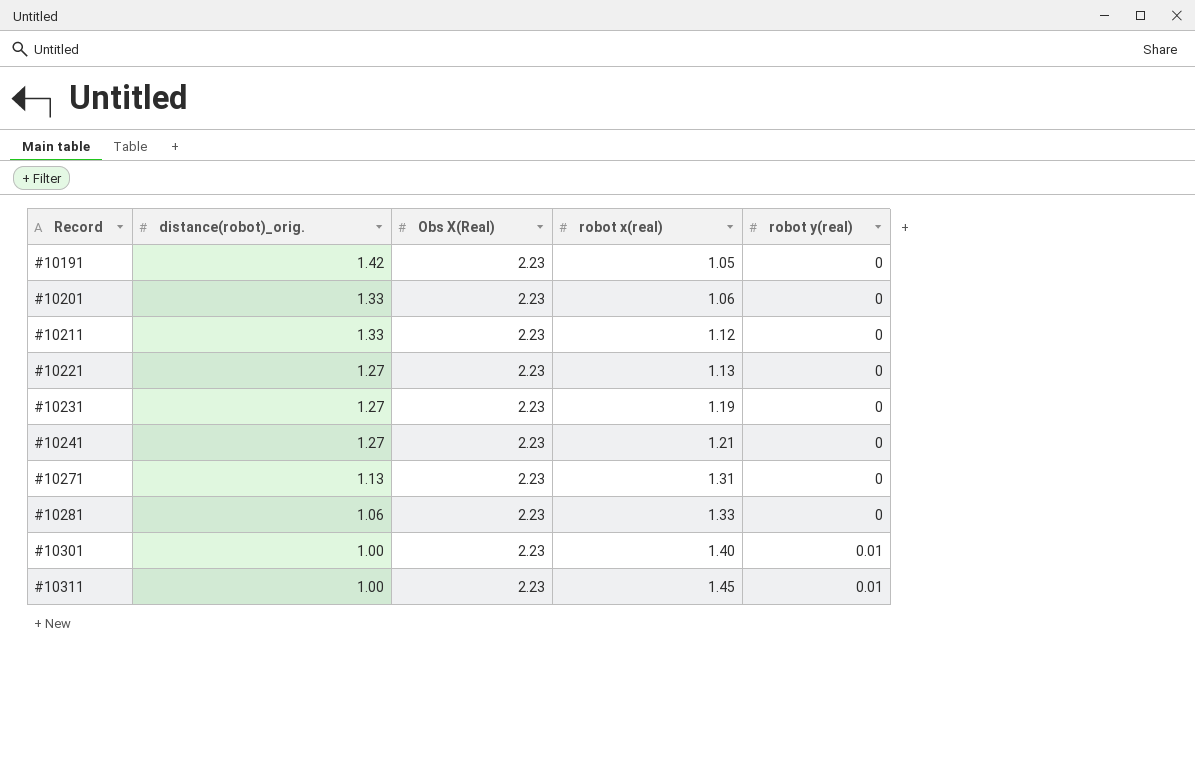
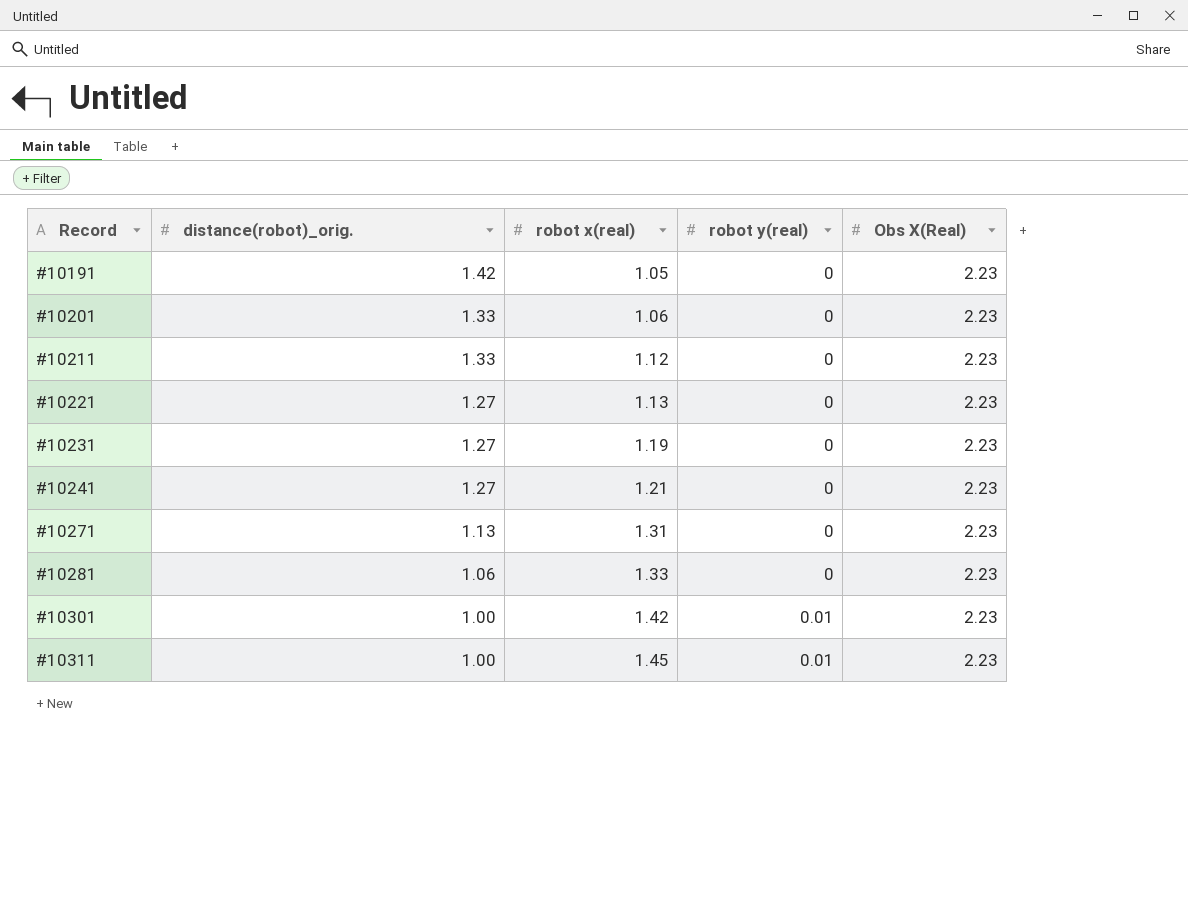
column Obs X(Real) | position: 3 -> 5
#10301 | robot x(real): 1.40 -> 1.42

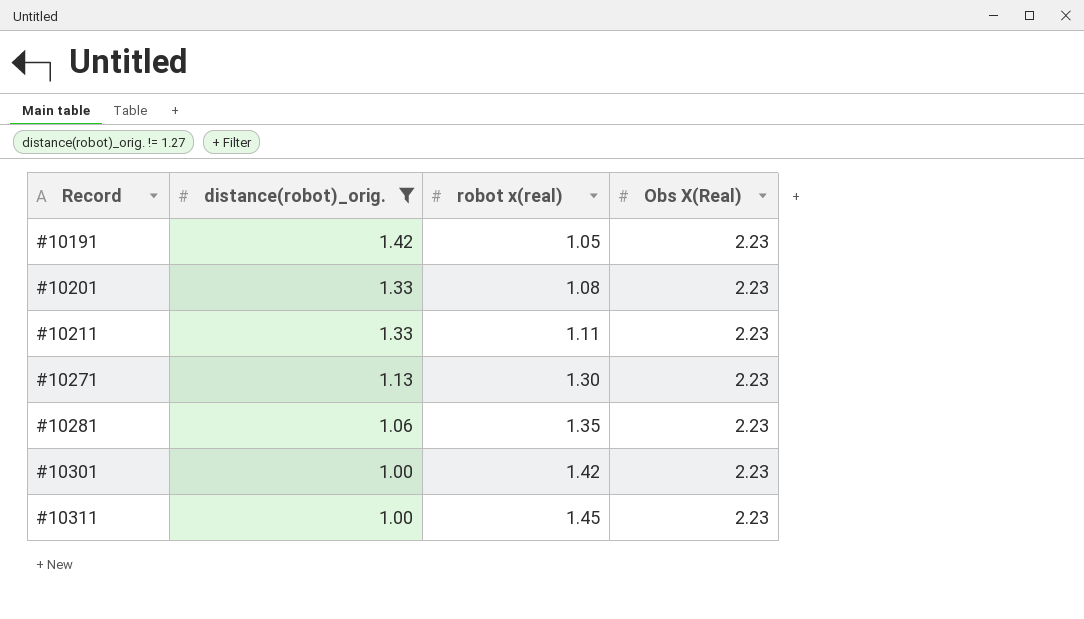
filter: none -> distance(robot)_orig. != 1.27
column robot y(real) | position: 4 -> none
#10201 | robot x(real): 1.06 -> 1.08
#10211 | robot x(real): 1.12 -> 1.11
#10271 | robot x(real): 1.31 -> 1.30
#10281 | robot x(real): 1.33 -> 1.35

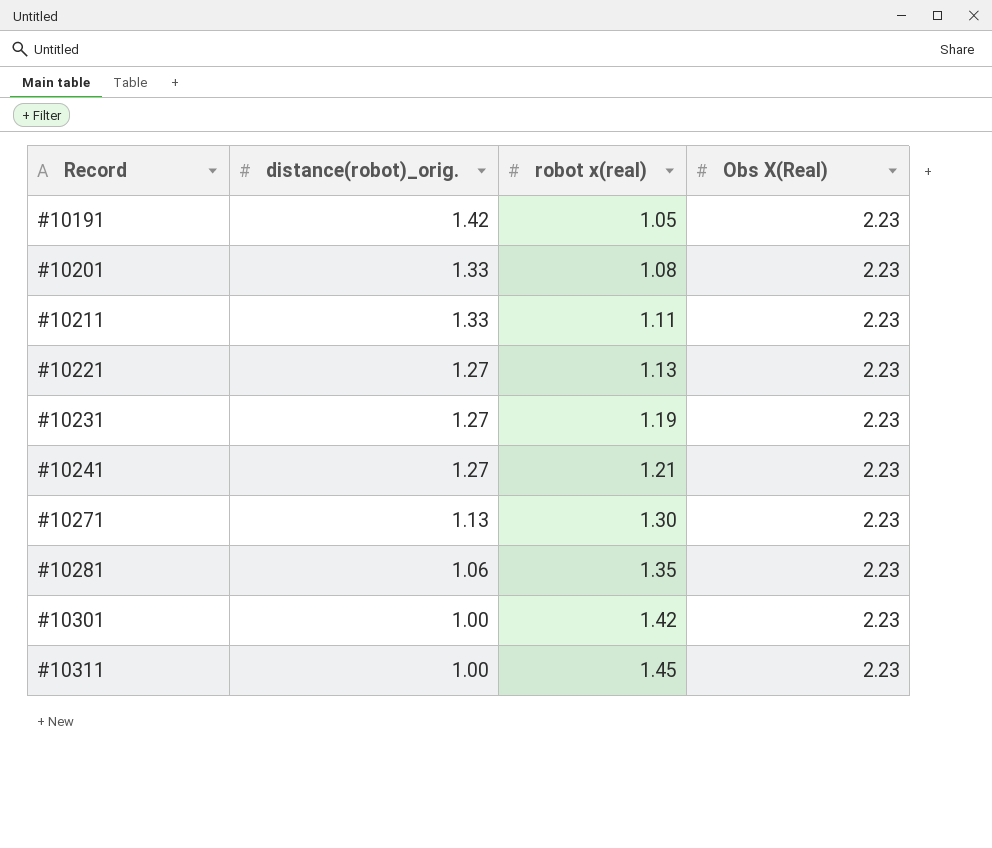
filter: distance(robot)_orig. != 1.27 -> none

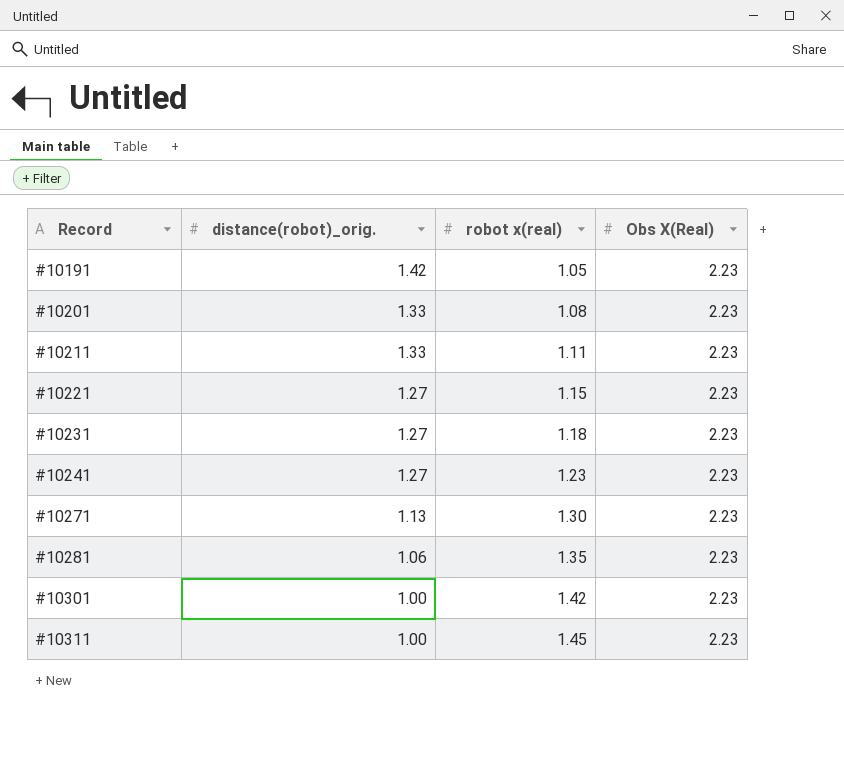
#10221 | robot x(real): 1.13 -> 1.15
#10231 | robot x(real): 1.19 -> 1.18
#10241 | robot x(real): 1.21 -> 1.23

